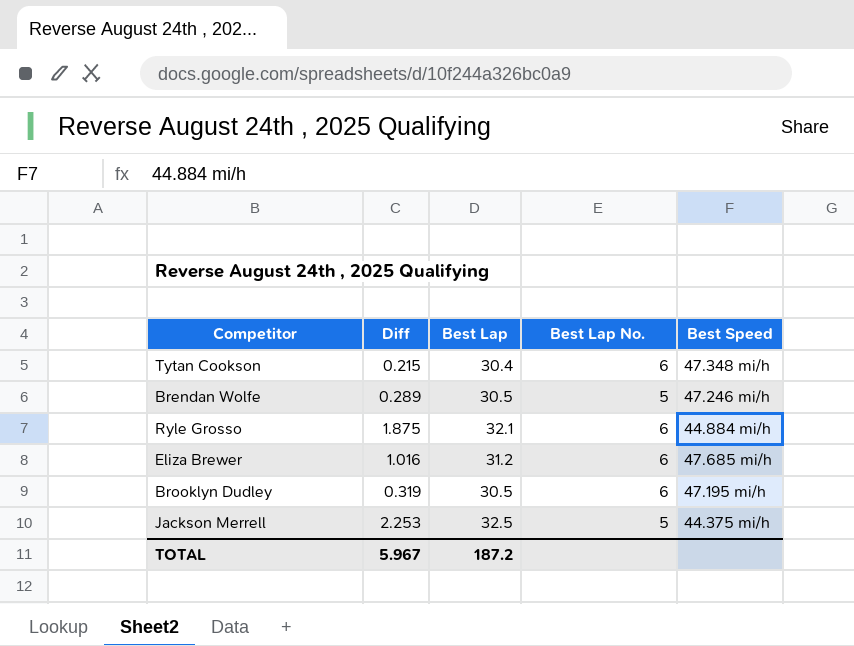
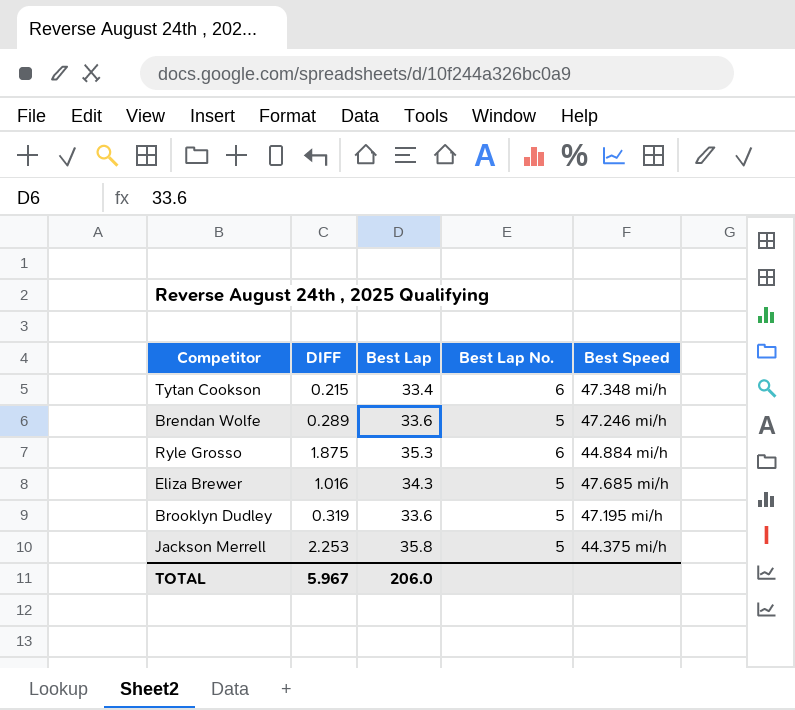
column name: Diff -> DIFF
Tytan Cookson | Best Lap: 30.4 -> 33.4
Brendan Wolfe | Best Lap: 30.5 -> 33.6
Ryle Grosso | Best Lap: 32.1 -> 35.3
Eliza Brewer | Best Lap: 31.2 -> 34.3
Eliza Brewer | Best Lap No.: 6 -> 5
Brooklyn Dudley | Best Lap: 30.5 -> 33.6
Brooklyn Dudley | Best Lap No.: 6 -> 5
Jackson Merrell | Best Lap: 32.5 -> 35.8
TOTAL | Best Lap: 187.2 -> 206.0

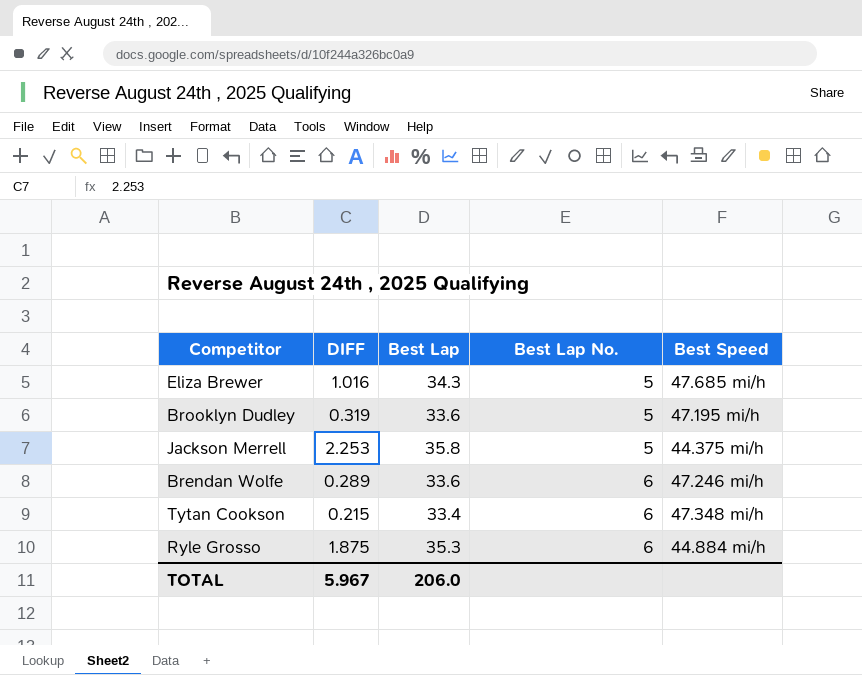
row order: none -> Best Lap No. ascending
Brendan Wolfe | Best Lap No.: 5 -> 6

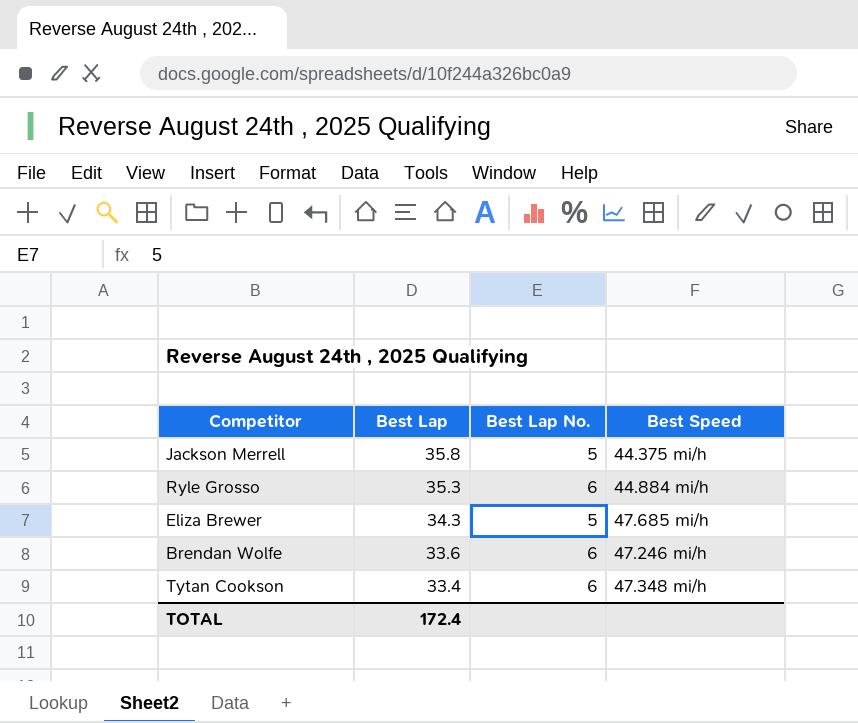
row order: Best Lap No. ascending -> Best Lap descending
column DIFF | position: 2 -> none
row Brooklyn Dudley: 0.319 | 33.6 | 5 | 47.195 mi/h -> none
TOTAL | Best Lap: 206.0 -> 172.4

